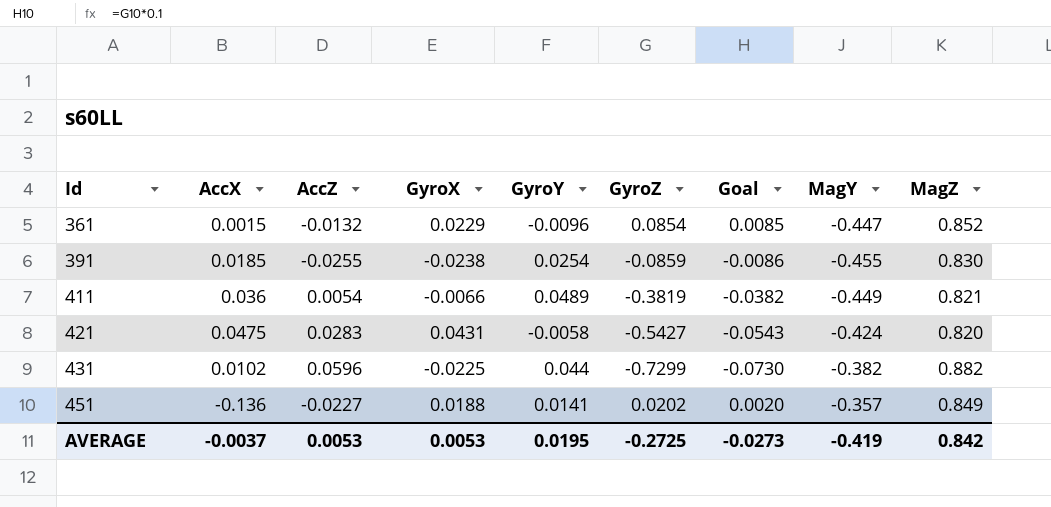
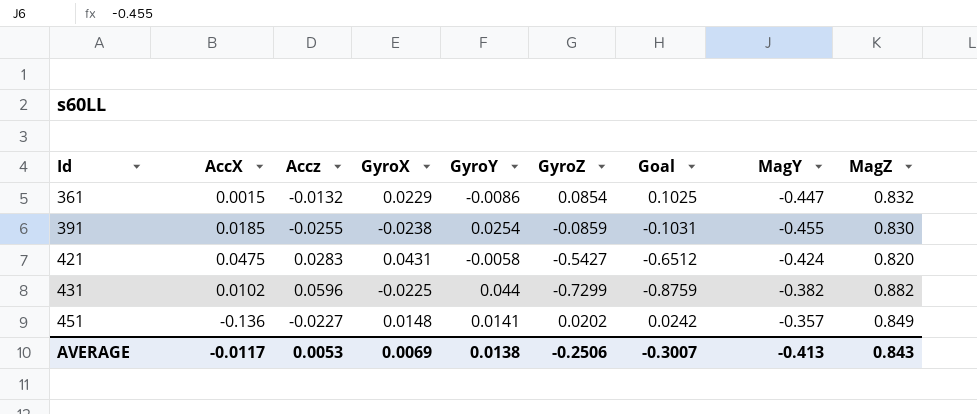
column name: AccZ -> Accz
column Goal | formula: [GyroZ] * 0.1 -> [GyroZ] * 1.2
row 411: 0.036 | 0.0054 | -0.0066 | 0.0489 | -0.3819 | -0.0382 | -0.449 | 0.821 -> none
361 | GyroY: -0.0096 -> -0.0086
361 | MagZ: 0.852 -> 0.832
451 | GyroX: 0.0188 -> 0.0148
AVERAGE | AccX: -0.0037 -> -0.0117
AVERAGE | GyroX: 0.0053 -> 0.0069
AVERAGE | GyroY: 0.0195 -> 0.0138
AVERAGE | GyroZ: -0.2725 -> -0.2506
AVERAGE | Goal: -0.0273 -> -0.3007
AVERAGE | MagY: -0.419 -> -0.413
AVERAGE | MagZ: 0.842 -> 0.843

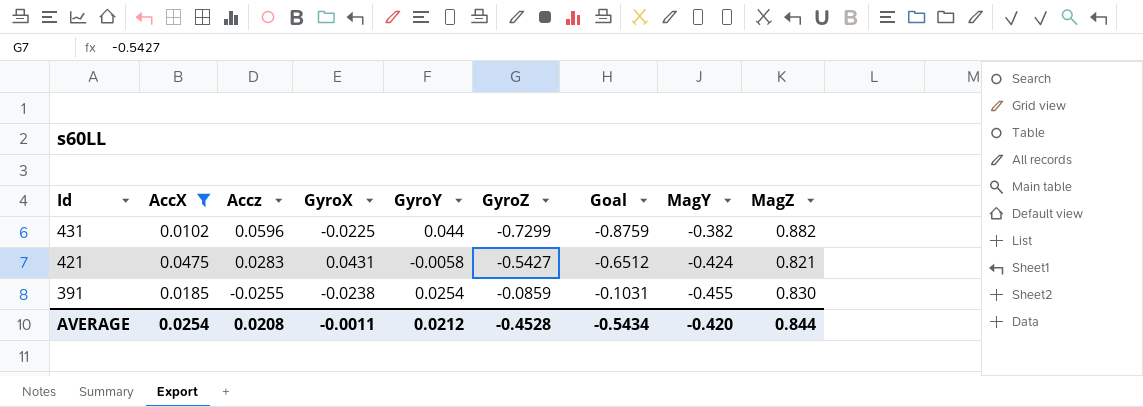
filter: none -> AccX >= 0.0102
row order: Id ascending -> Id descending
421 | MagZ: 0.820 -> 0.821
AVERAGE | AccX: -0.0117 -> 0.0254
AVERAGE | Accz: 0.0053 -> 0.0208
AVERAGE | GyroX: 0.0069 -> -0.0011
AVERAGE | GyroY: 0.0138 -> 0.0212
AVERAGE | GyroZ: -0.2506 -> -0.4528
AVERAGE | Goal: -0.3007 -> -0.5434
AVERAGE | MagY: -0.413 -> -0.420
AVERAGE | MagZ: 0.843 -> 0.844

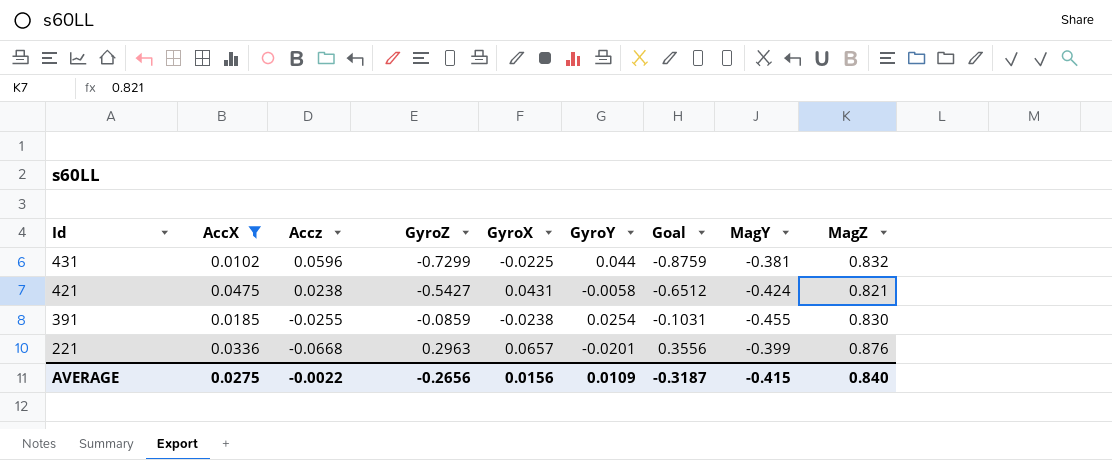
column GyroZ | position: 6 -> 4
431 | MagY: -0.382 -> -0.381
431 | MagZ: 0.882 -> 0.832
421 | Accz: 0.0283 -> 0.0238
row 221: none -> 0.0336 | -0.0668 | 0.2963 | 0.0657 | -0.0201 | 0.3556 | -0.399 | 0.876
AVERAGE | AccX: 0.0254 -> 0.0275
AVERAGE | Accz: 0.0208 -> -0.0022
AVERAGE | GyroZ: -0.4528 -> -0.2656
AVERAGE | GyroX: -0.0011 -> 0.0156
AVERAGE | GyroY: 0.0212 -> 0.0109
AVERAGE | Goal: -0.5434 -> -0.3187
AVERAGE | MagY: -0.420 -> -0.415
AVERAGE | MagZ: 0.844 -> 0.840

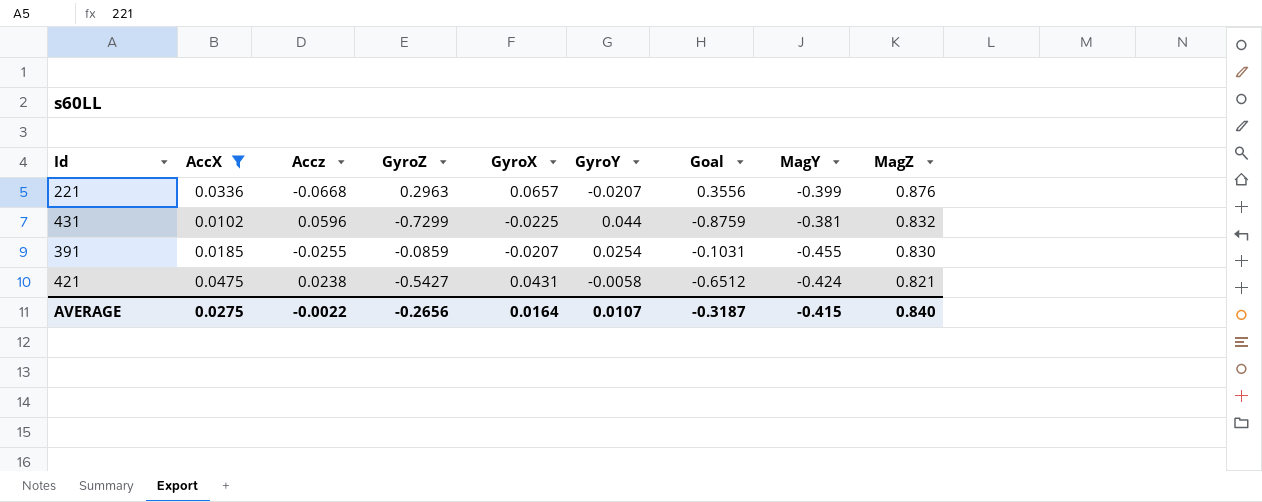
row order: Id descending -> MagZ descending
221 | GyroY: -0.0201 -> -0.0207
391 | GyroX: -0.0238 -> -0.0207
AVERAGE | GyroX: 0.0156 -> 0.0164
AVERAGE | GyroY: 0.0109 -> 0.0107

